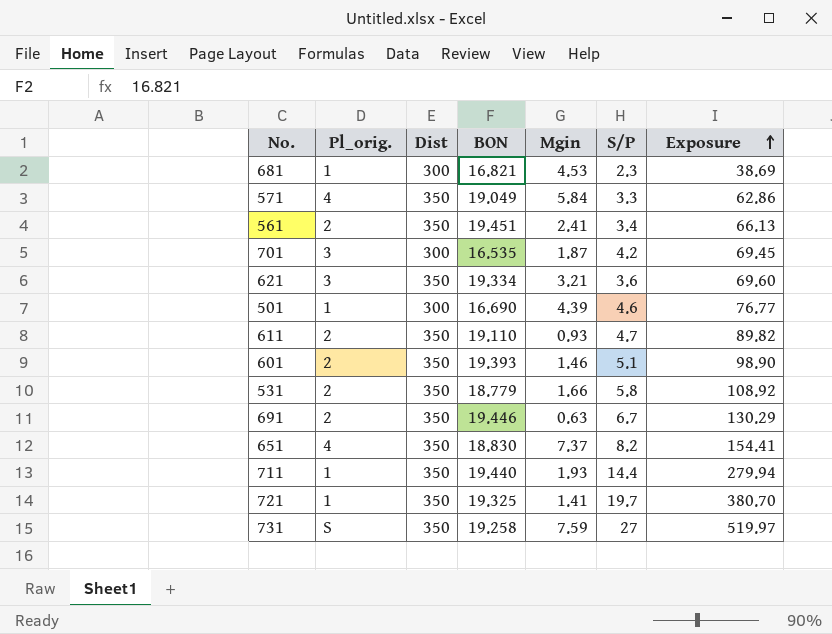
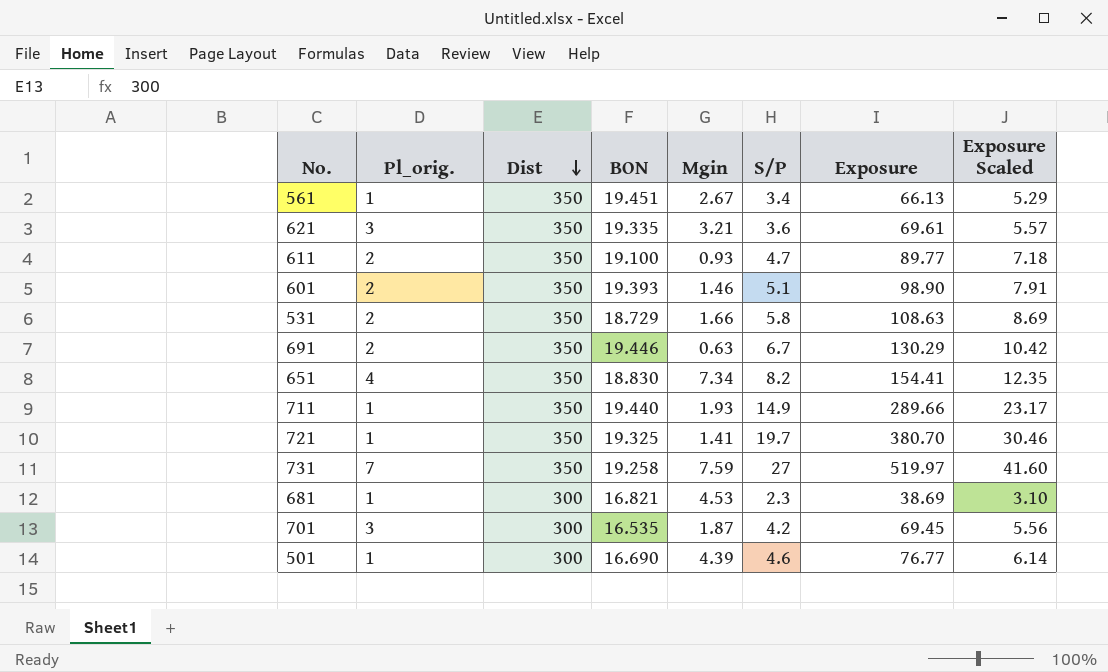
row order: Exposure ascending -> Dist descending
column Exposure Scaled | formula: none -> [Exposure] * 0.08
row 571: 4 | 350 | 19.049 | 5.84 | 3.3 | 62.86 -> none
561 | Pl_orig.: 2 -> 1
561 | Mgin: 2.41 -> 2.67
621 | BON: 19.334 -> 19.335
621 | Exposure: 69.60 -> 69.61
611 | BON: 19.110 -> 19.100
611 | Exposure: 89.82 -> 89.77
531 | BON: 18.779 -> 18.729
531 | Exposure: 108.92 -> 108.63
651 | Mgin: 7.37 -> 7.34
711 | S/P: 14.4 -> 14.9
711 | Exposure: 279.94 -> 289.66
731 | Pl_orig.: S -> 7

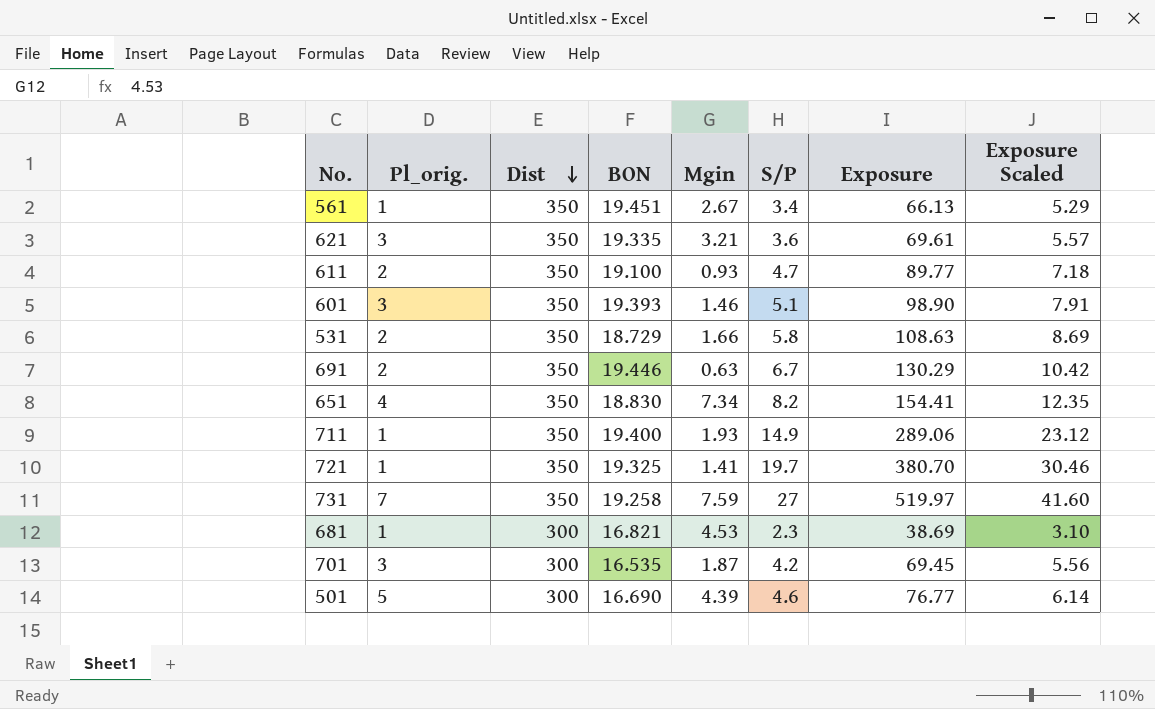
601 | Pl_orig.: 2 -> 3
711 | BON: 19.440 -> 19.400
711 | Exposure: 289.66 -> 289.06
711 | Exposure Scaled: 23.17 -> 23.12
501 | Pl_orig.: 1 -> 5

